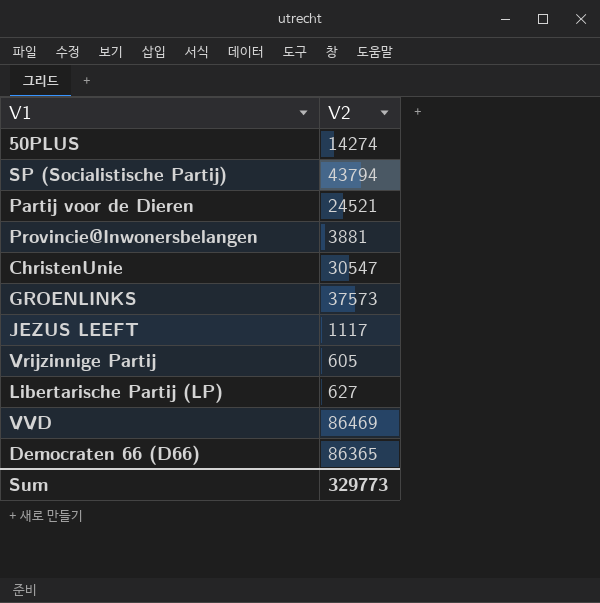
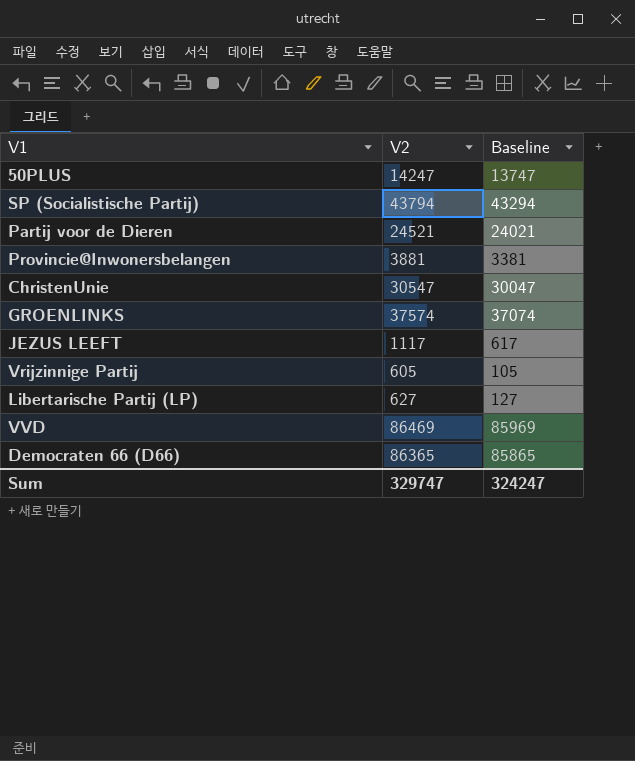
column Baseline | formula: none -> [V2] - 500
50PLUS | V2: 14274 -> 14247
GROENLINKS | V2: 37573 -> 37574
Sum | V2: 329773 -> 329747

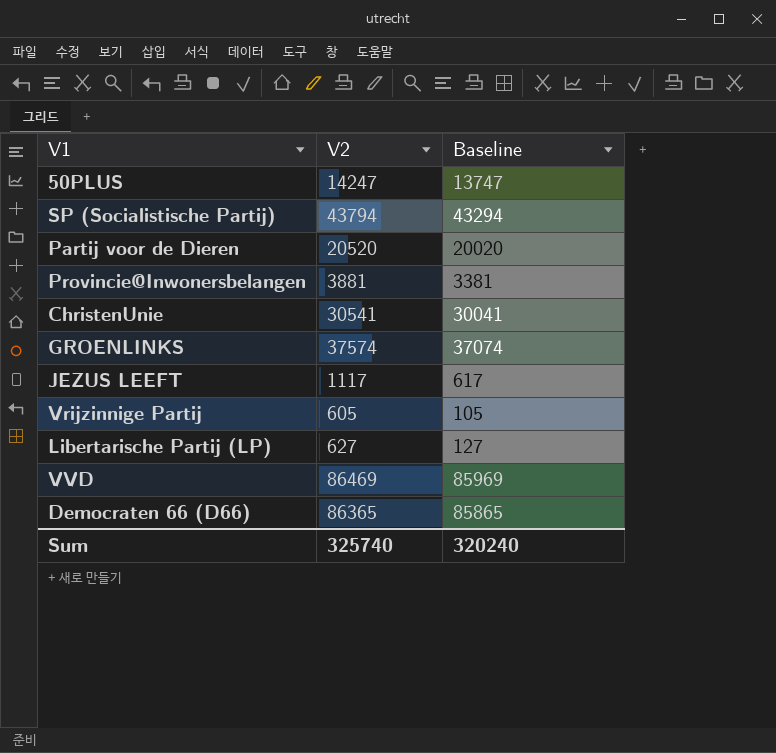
Partij voor de Dieren | V2: 24521 -> 20520
Partij voor de Dieren | Baseline: 24021 -> 20020
ChristenUnie | V2: 30547 -> 30541
ChristenUnie | Baseline: 30047 -> 30041
Sum | V2: 329747 -> 325740
Sum | Baseline: 324247 -> 320240

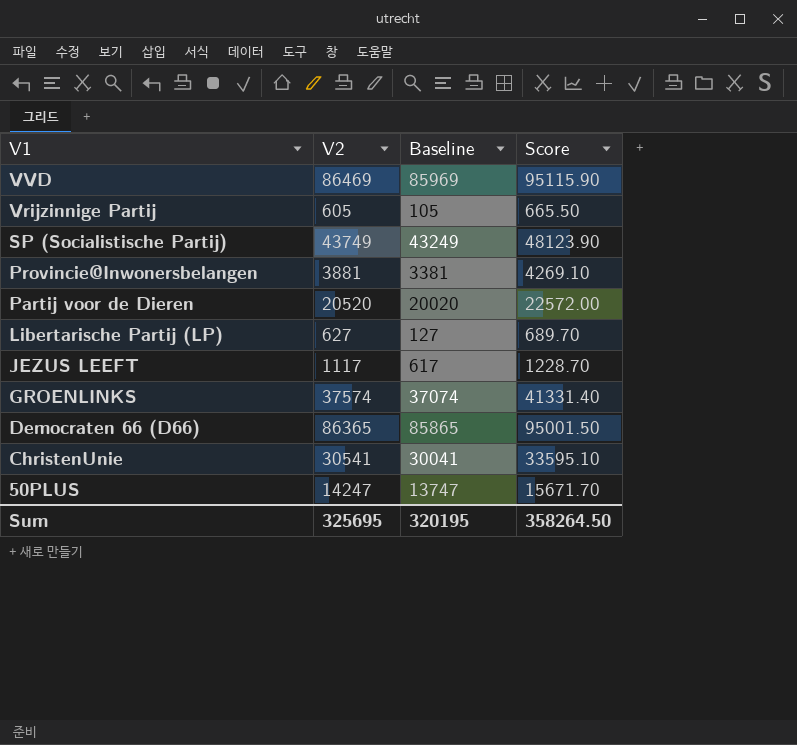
row order: none -> V1 descending
column Score | formula: none -> [V2] * 1.1
SP (Socialistische Partij) | V2: 43794 -> 43749
SP (Socialistische Partij) | Baseline: 43294 -> 43249
Sum | V2: 325740 -> 325695
Sum | Baseline: 320240 -> 320195

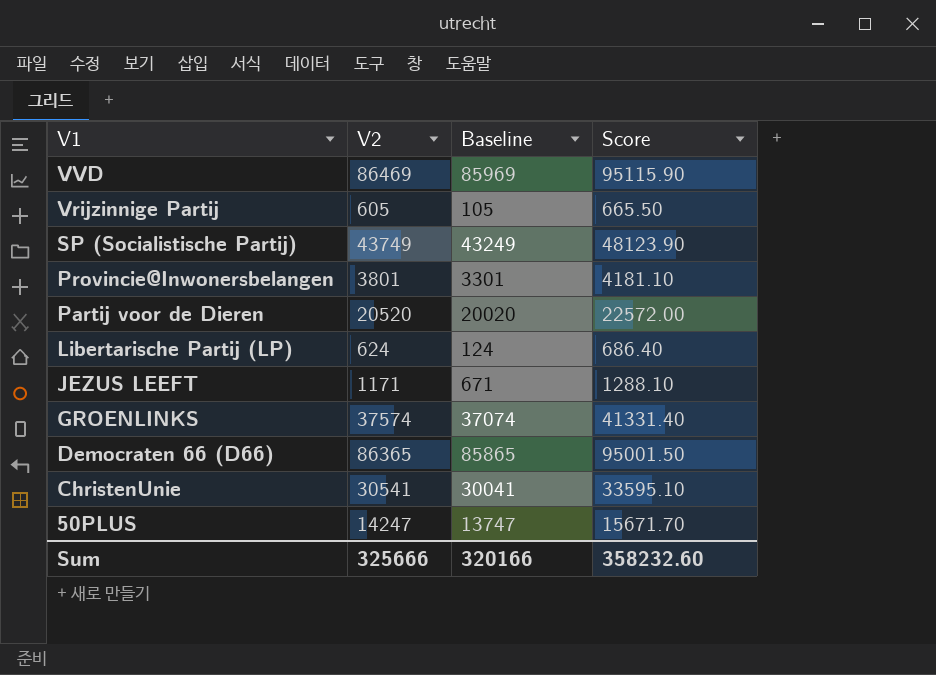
Provincie@Inwonersbelangen | V2: 3881 -> 3801
Provincie@Inwonersbelangen | Baseline: 3381 -> 3301
Provincie@Inwonersbelangen | Score: 4269.10 -> 4181.10
Libertarische Partij (LP) | V2: 627 -> 624
Libertarische Partij (LP) | Baseline: 127 -> 124
Libertarische Partij (LP) | Score: 689.70 -> 686.40
JEZUS LEEFT | V2: 1117 -> 1171
JEZUS LEEFT | Baseline: 617 -> 671
JEZUS LEEFT | Score: 1228.70 -> 1288.10
Sum | V2: 325695 -> 325666
Sum | Baseline: 320195 -> 320166
Sum | Score: 358264.50 -> 358232.60

